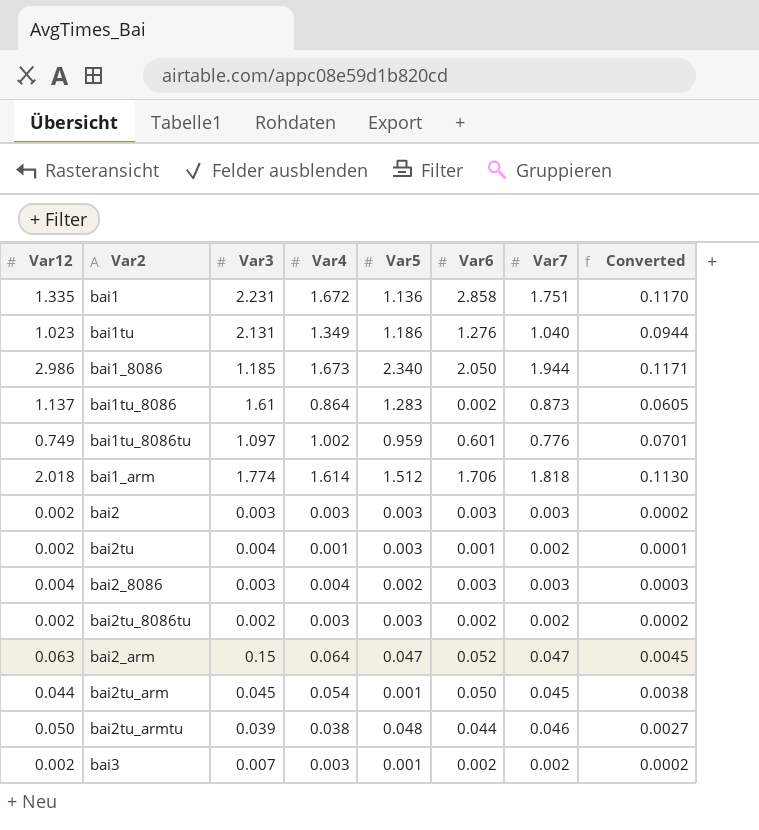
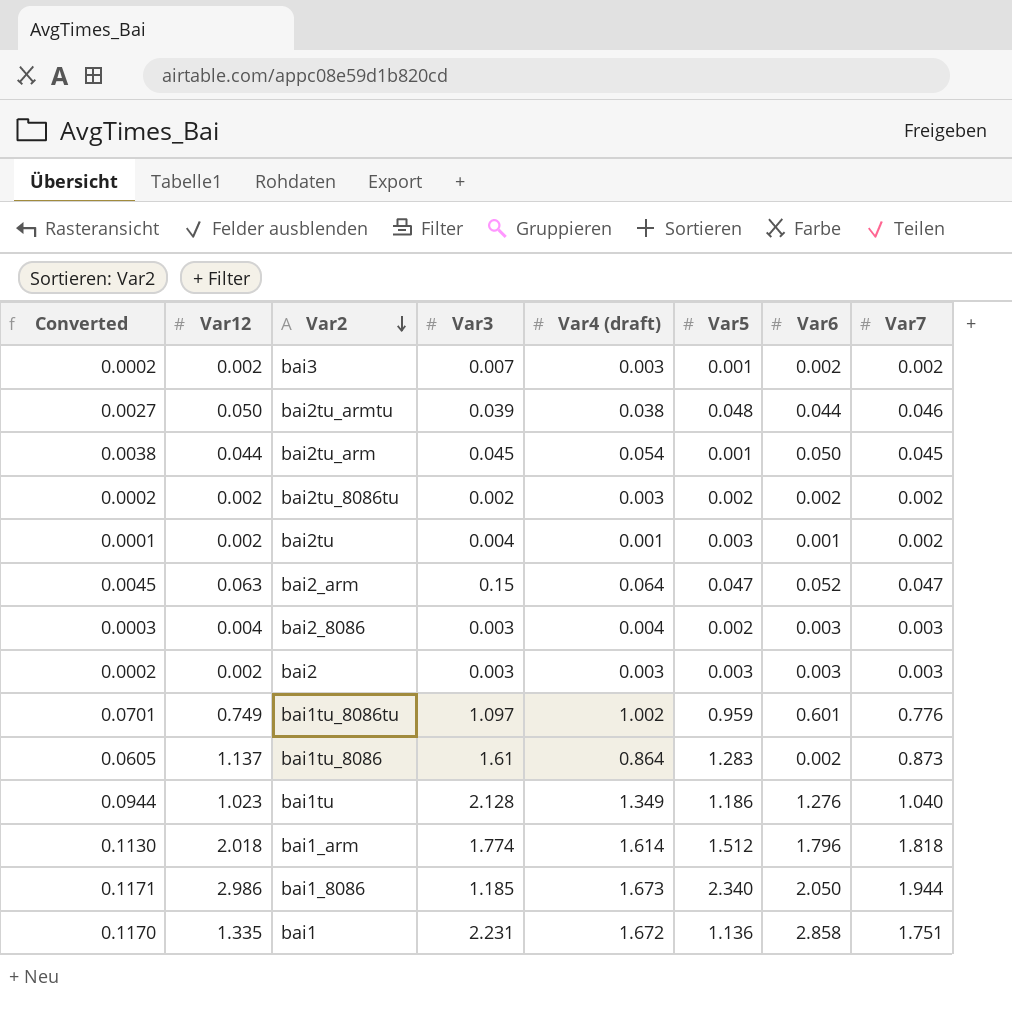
row order: none -> Var2 descending
column Converted | position: 8 -> 1
column name: Var4 -> Var4 (draft)
bai2tu_8086tu | Var5: 0.003 -> 0.002
bai1tu | Var3: 2.131 -> 2.128
bai1_arm | Var6: 1.706 -> 1.796

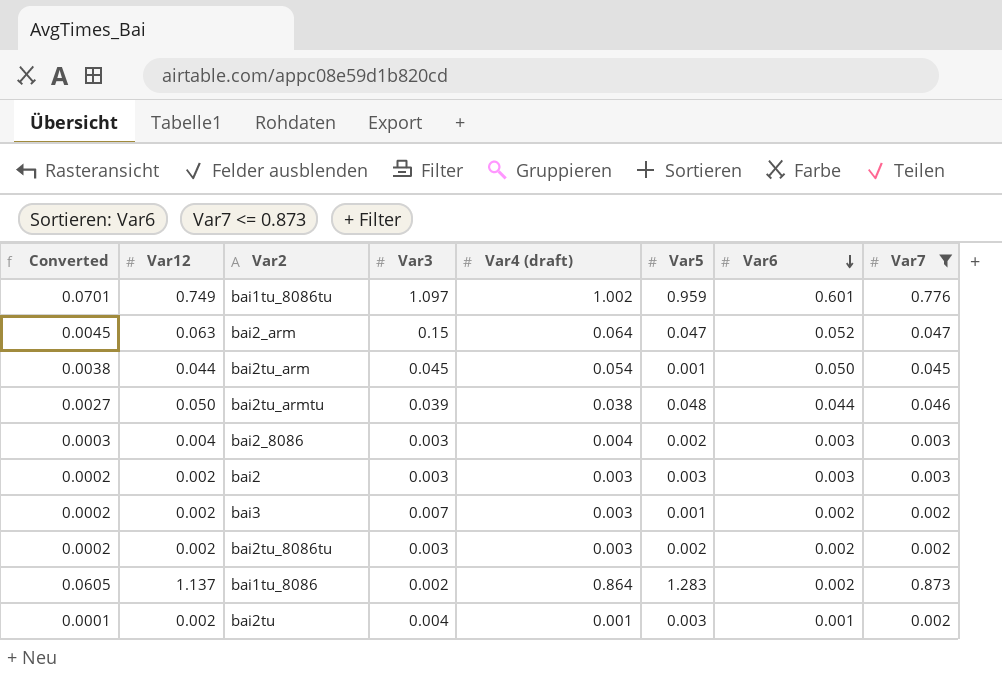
filter: none -> Var7 <= 0.873
row order: Var2 descending -> Var6 descending
bai2tu_8086tu | Var3: 0.002 -> 0.003
bai1tu_8086 | Var3: 1.61 -> 0.002

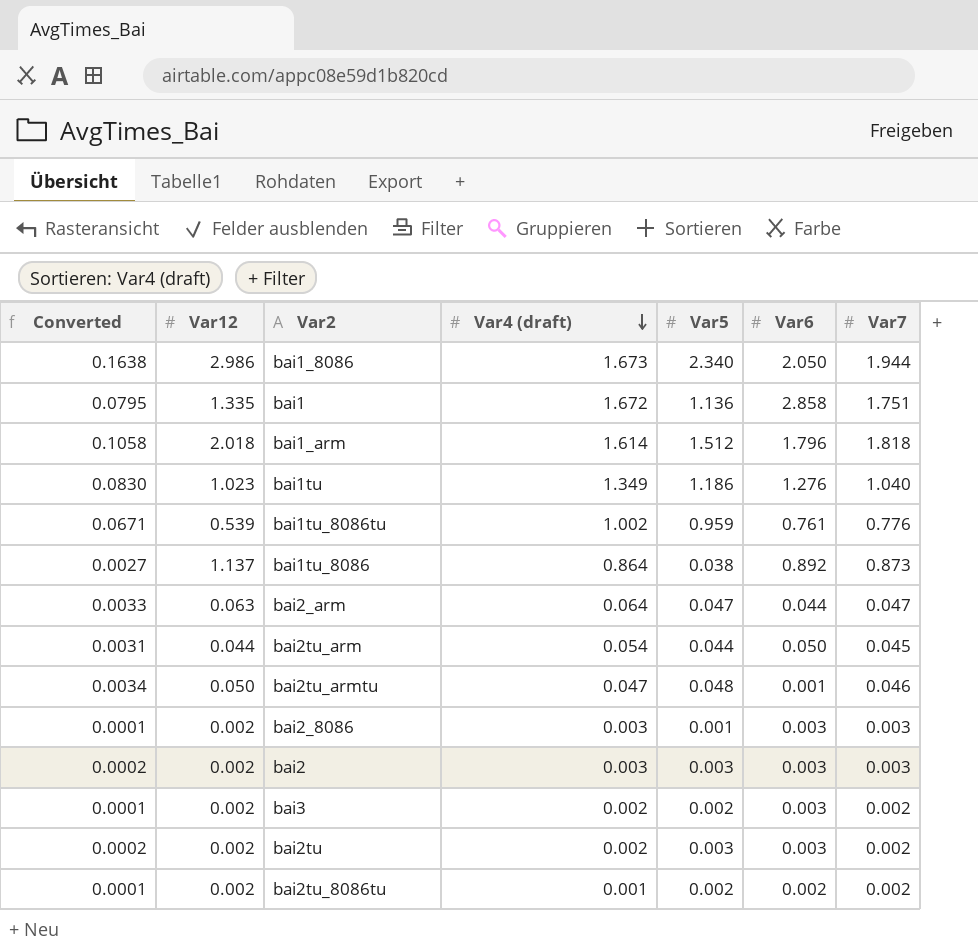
filter: Var7 <= 0.873 -> none
row order: Var6 descending -> Var4 (draft) descending
column Var3 | position: 4 -> none
column Converted | formula: [Var4 (draft)] * 0.07 -> [Var5] * 0.07
bai1tu_8086tu | Var12: 0.749 -> 0.539
bai1tu_8086tu | Var6: 0.601 -> 0.761
bai1tu_8086 | Var5: 1.283 -> 0.038
bai1tu_8086 | Var6: 0.002 -> 0.892
bai2_arm | Var6: 0.052 -> 0.044
bai2tu_arm | Var5: 0.001 -> 0.044
bai2tu_armtu | Var4 (draft): 0.038 -> 0.047
bai2tu_armtu | Var6: 0.044 -> 0.001
bai2_8086 | Var12: 0.004 -> 0.002
bai2_8086 | Var4 (draft): 0.004 -> 0.003
bai2_8086 | Var5: 0.002 -> 0.001
bai3 | Var4 (draft): 0.003 -> 0.002
bai3 | Var5: 0.001 -> 0.002
bai3 | Var6: 0.002 -> 0.003
bai2tu | Var4 (draft): 0.001 -> 0.002
bai2tu | Var6: 0.001 -> 0.003
bai2tu_8086tu | Var4 (draft): 0.003 -> 0.001

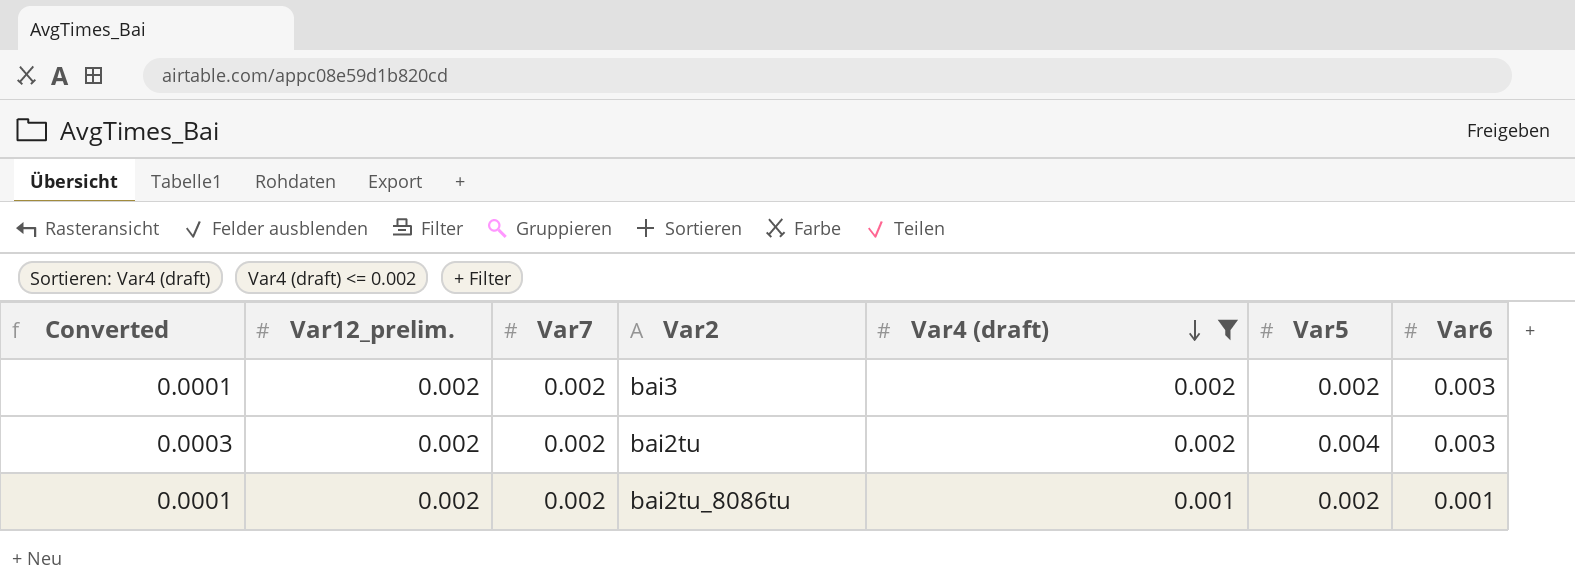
filter: none -> Var4 (draft) <= 0.002
column name: Var12 -> Var12_prelim.
column Var7 | position: 7 -> 3
bai2tu | Converted: 0.0002 -> 0.0003
bai2tu | Var5: 0.003 -> 0.004
bai2tu_8086tu | Var6: 0.002 -> 0.001

